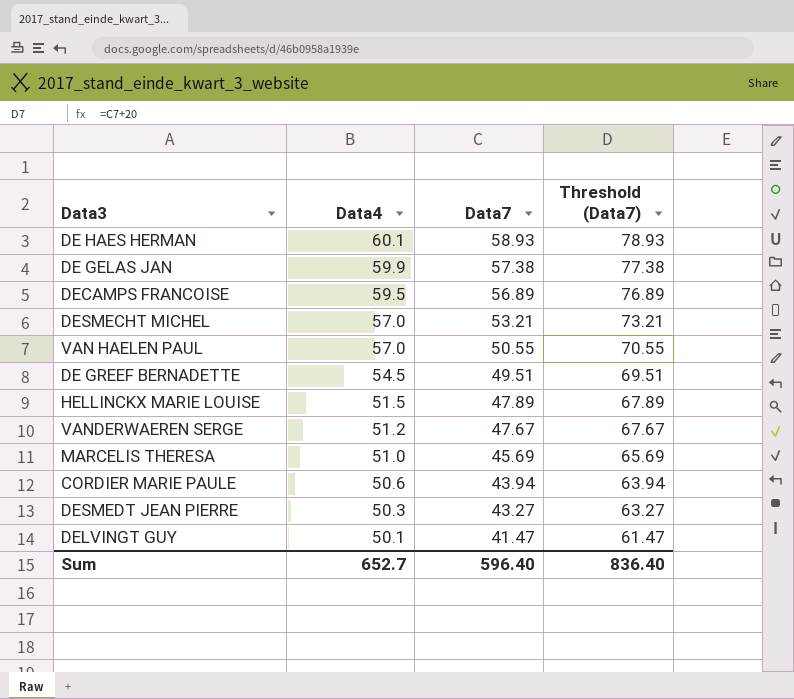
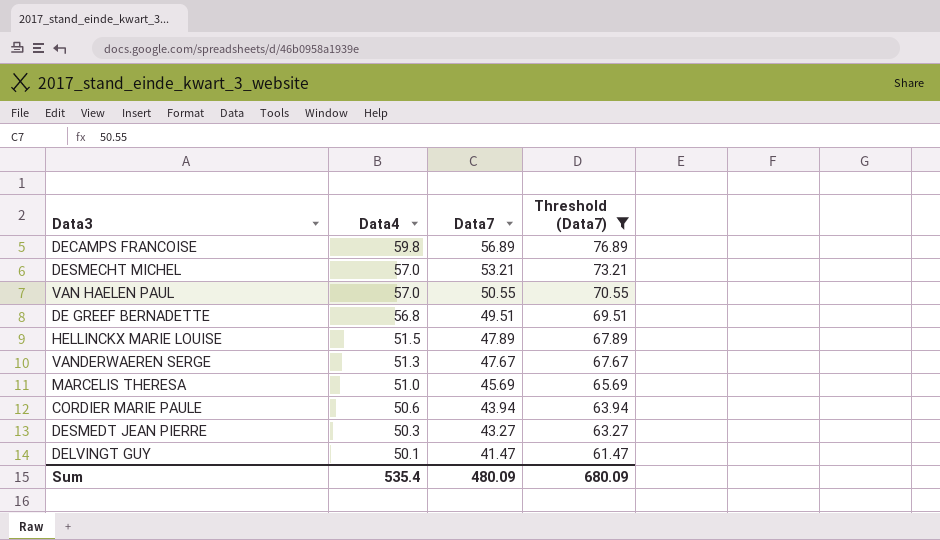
filter: none -> Threshold (Data7) <= 76.89
DECAMPS FRANCOISE | Data4: 59.5 -> 59.8
DE GREEF BERNADETTE | Data4: 54.5 -> 56.8
VANDERWAEREN SERGE | Data4: 51.2 -> 51.3
Sum | Data4: 652.7 -> 535.4
Sum | Data7: 596.40 -> 480.09
Sum | Threshold (Data7): 836.40 -> 680.09

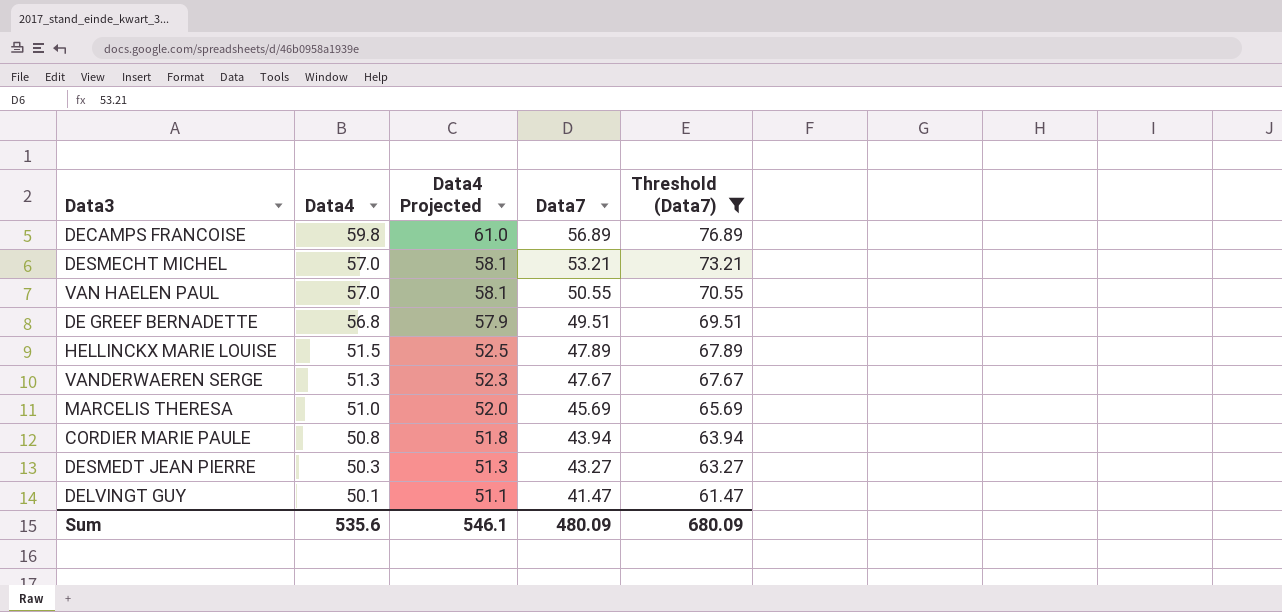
column Data4 Projected | formula: none -> [Data4] * 1.02
CORDIER MARIE PAULE | Data4: 50.6 -> 50.8
Sum | Data4: 535.4 -> 535.6

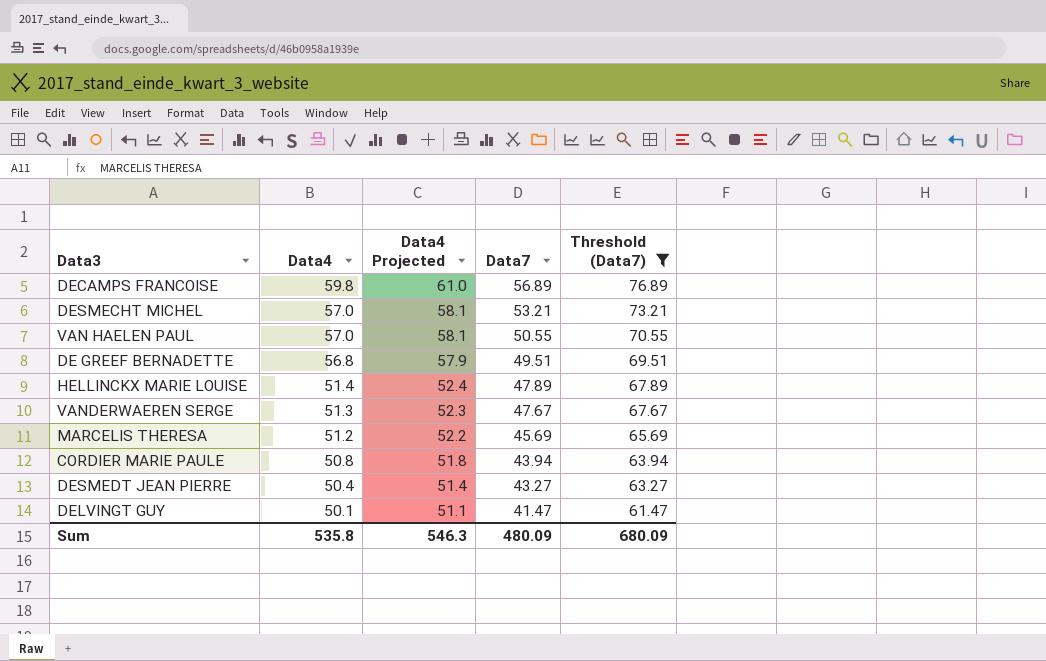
HELLINCKX MARIE LOUISE | Data4: 51.5 -> 51.4
HELLINCKX MARIE LOUISE | Data4 Projected: 52.5 -> 52.4
MARCELIS THERESA | Data4: 51.0 -> 51.2
MARCELIS THERESA | Data4 Projected: 52.0 -> 52.2
DESMEDT JEAN PIERRE | Data4: 50.3 -> 50.4
DESMEDT JEAN PIERRE | Data4 Projected: 51.3 -> 51.4
Sum | Data4: 535.6 -> 535.8
Sum | Data4 Projected: 546.1 -> 546.3

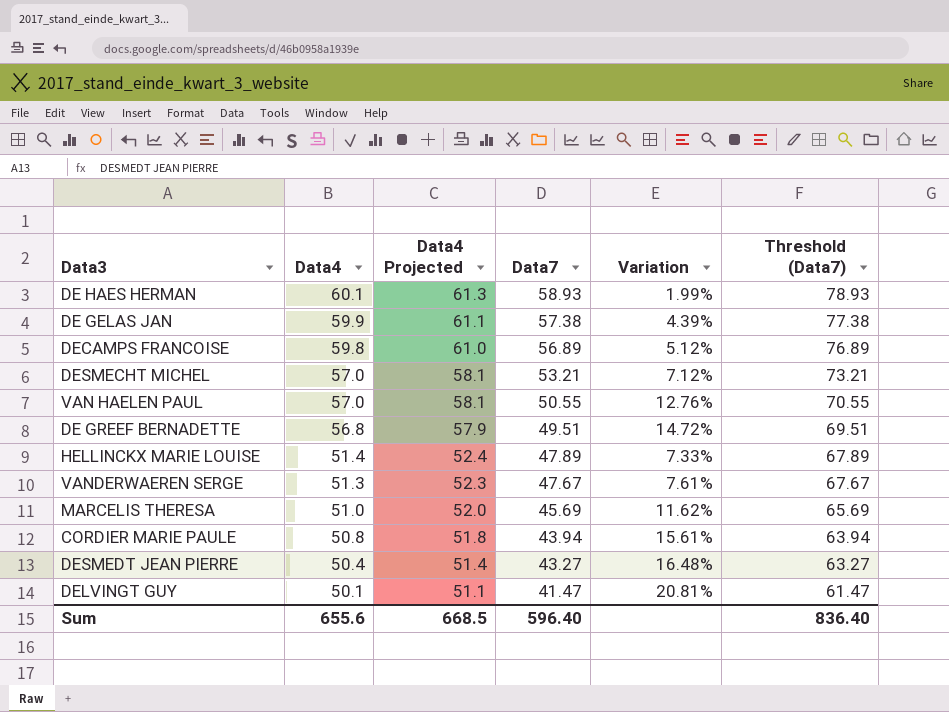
filter: Threshold (Data7) <= 76.89 -> none
column Variation | formula: none -> ([Data4] - [Data7]) / [Data7]
MARCELIS THERESA | Data4: 51.2 -> 51.0
MARCELIS THERESA | Data4 Projected: 52.2 -> 52.0
Sum | Data4: 535.8 -> 655.6
Sum | Data4 Projected: 546.3 -> 668.5
Sum | Data7: 480.09 -> 596.40
Sum | Threshold (Data7): 680.09 -> 836.40

